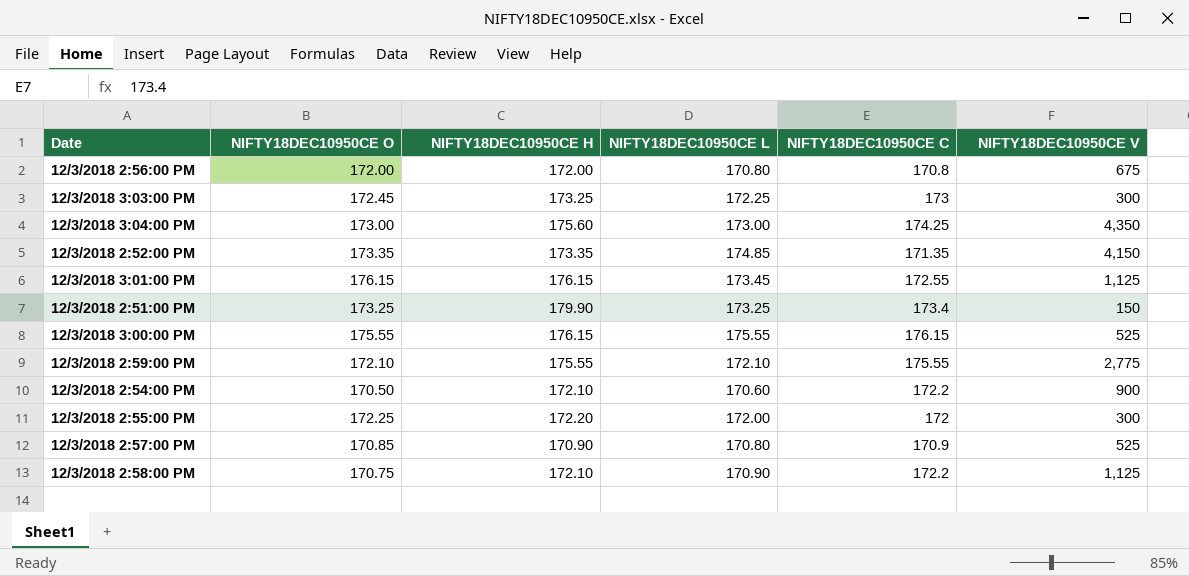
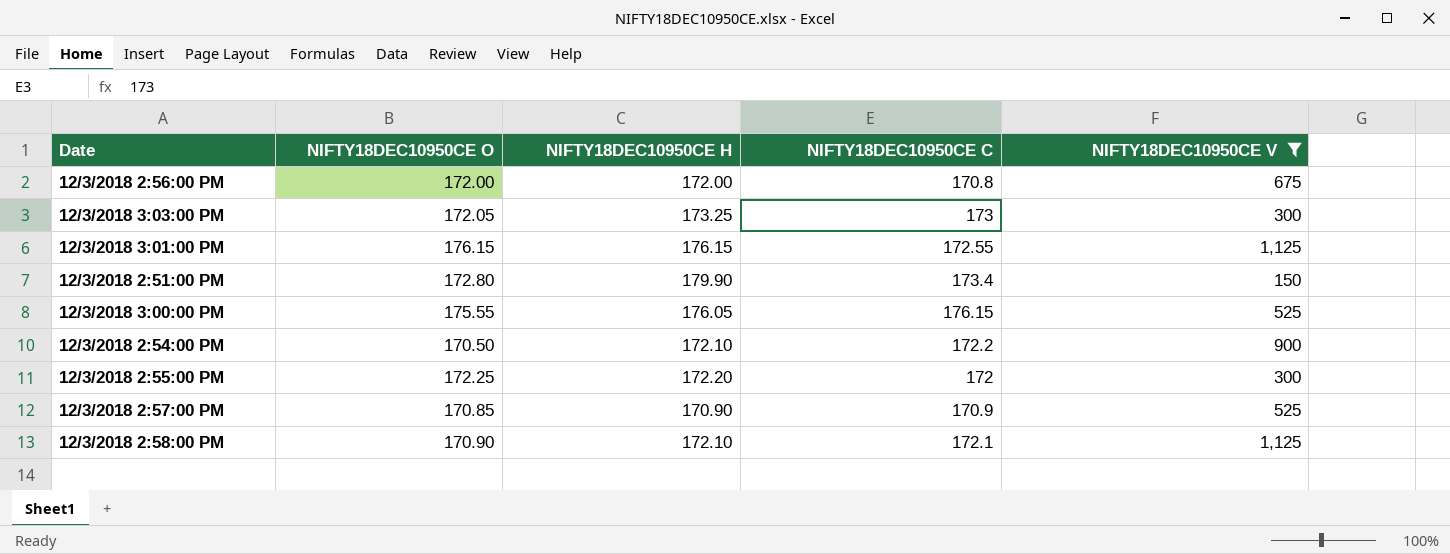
filter: none -> NIFTY18DEC10950CE V <= 1,125
column NIFTY18DEC10950CE L | position: 4 -> none
12/3/2018 3:03:00 PM | NIFTY18DEC10950CE O: 172.45 -> 172.05
12/3/2018 2:51:00 PM | NIFTY18DEC10950CE O: 173.25 -> 172.80
12/3/2018 3:00:00 PM | NIFTY18DEC10950CE H: 176.15 -> 176.05
12/3/2018 2:58:00 PM | NIFTY18DEC10950CE O: 170.75 -> 170.90
12/3/2018 2:58:00 PM | NIFTY18DEC10950CE C: 172.2 -> 172.1

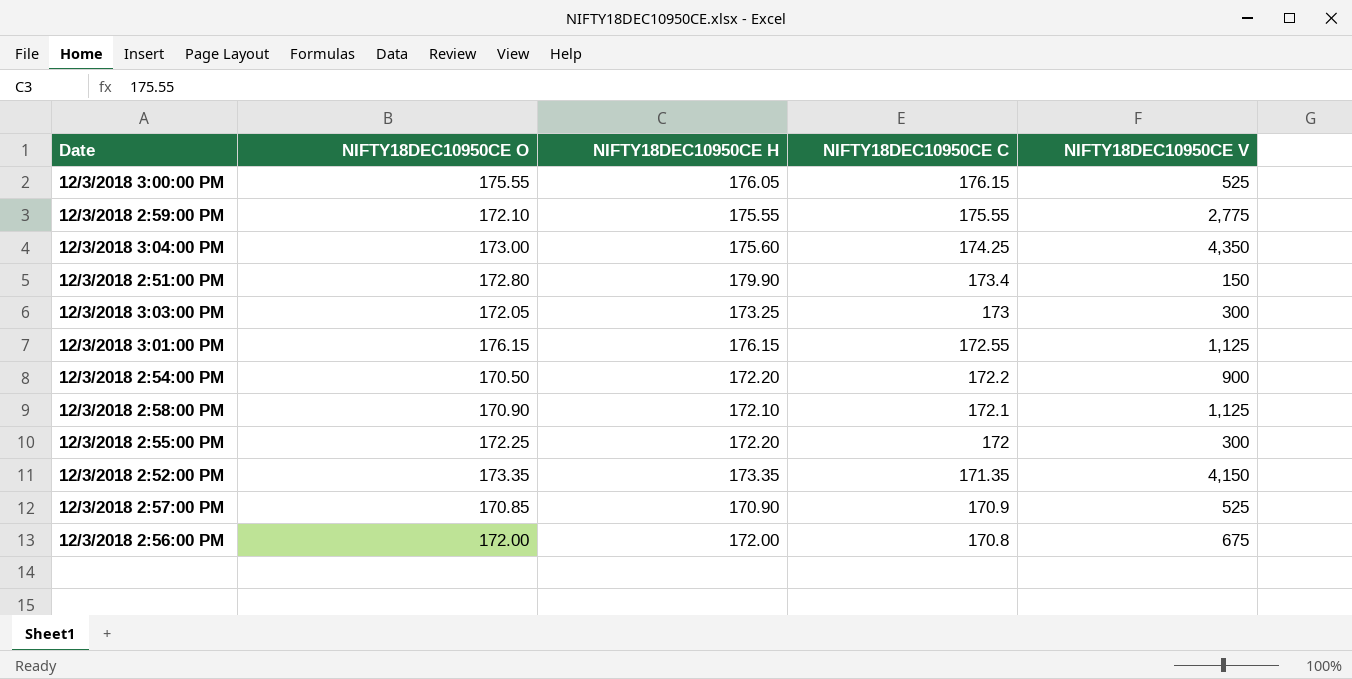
filter: NIFTY18DEC10950CE V <= 1,125 -> none
row order: none -> NIFTY18DEC10950CE C descending
12/3/2018 2:54:00 PM | NIFTY18DEC10950CE H: 172.10 -> 172.20

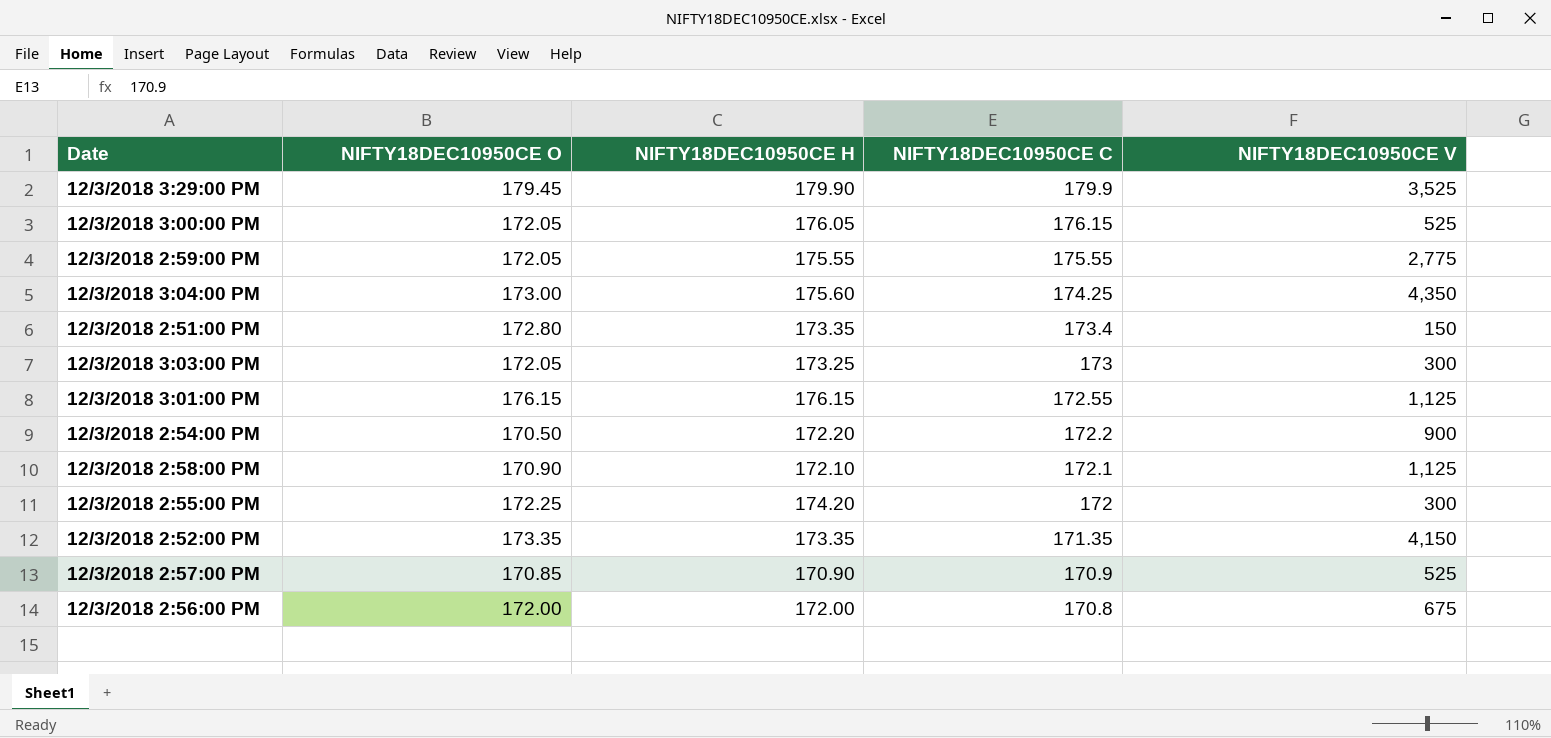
row 12/3/2018 3:29:00 PM: none -> 179.45 | 179.90 | 179.9 | 3,525
12/3/2018 3:00:00 PM | NIFTY18DEC10950CE O: 175.55 -> 172.05
12/3/2018 2:59:00 PM | NIFTY18DEC10950CE O: 172.10 -> 172.05
12/3/2018 2:51:00 PM | NIFTY18DEC10950CE H: 179.90 -> 173.35
12/3/2018 2:55:00 PM | NIFTY18DEC10950CE H: 172.20 -> 174.20

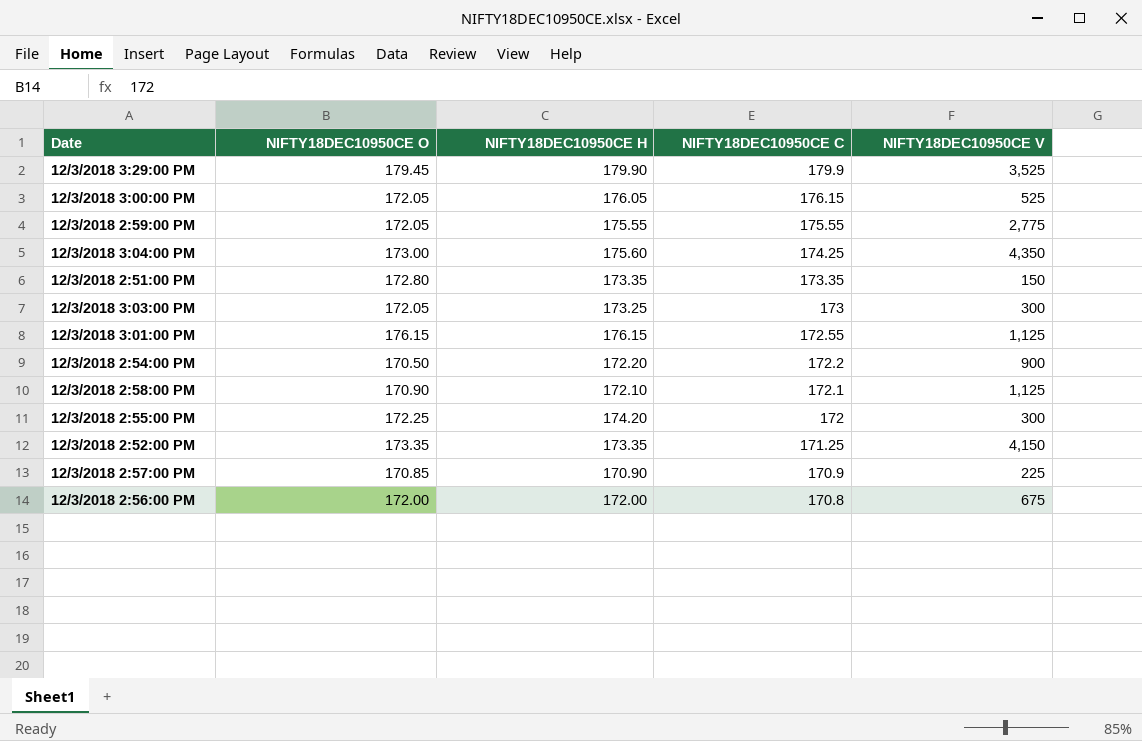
12/3/2018 2:51:00 PM | NIFTY18DEC10950CE C: 173.4 -> 173.35
12/3/2018 2:52:00 PM | NIFTY18DEC10950CE C: 171.35 -> 171.25
12/3/2018 2:57:00 PM | NIFTY18DEC10950CE V: 525 -> 225

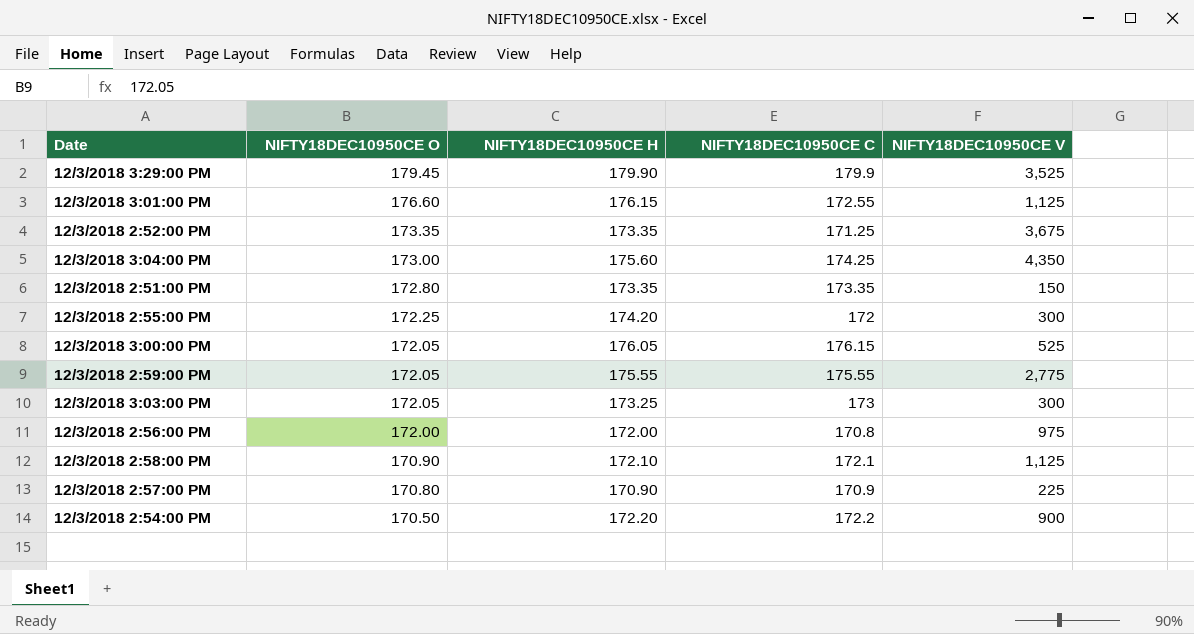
row order: NIFTY18DEC10950CE C descending -> NIFTY18DEC10950CE O descending
12/3/2018 3:01:00 PM | NIFTY18DEC10950CE O: 176.15 -> 176.60
12/3/2018 2:52:00 PM | NIFTY18DEC10950CE V: 4,150 -> 3,675
12/3/2018 2:56:00 PM | NIFTY18DEC10950CE V: 675 -> 975
12/3/2018 2:57:00 PM | NIFTY18DEC10950CE O: 170.85 -> 170.80

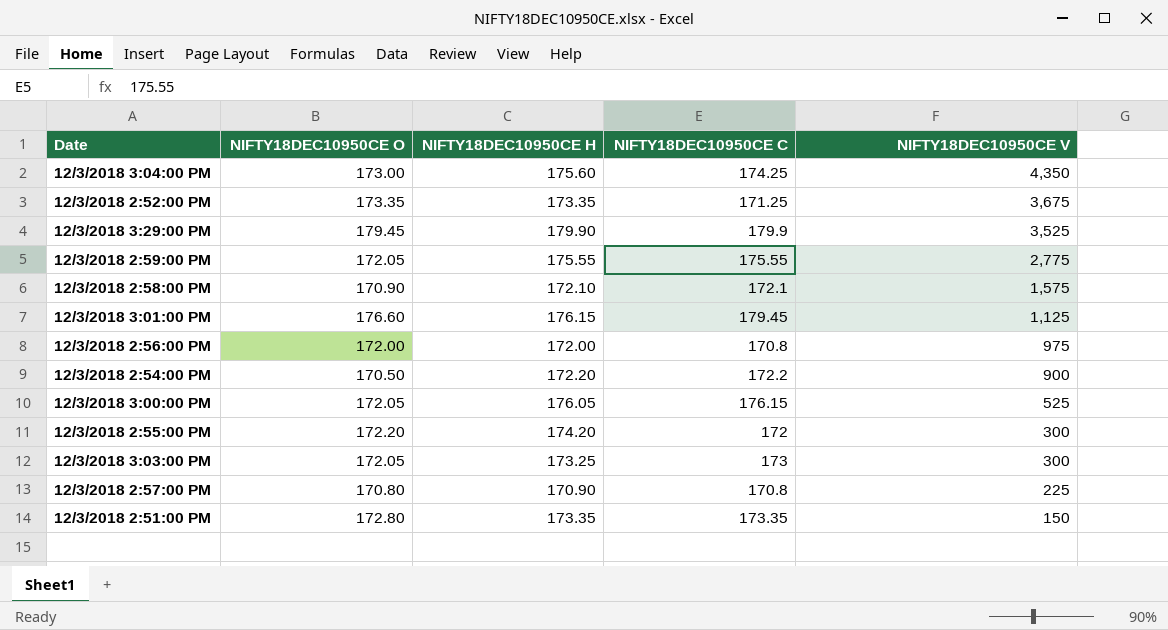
row order: NIFTY18DEC10950CE O descending -> NIFTY18DEC10950CE V descending
12/3/2018 2:58:00 PM | NIFTY18DEC10950CE V: 1,125 -> 1,575
12/3/2018 3:01:00 PM | NIFTY18DEC10950CE C: 172.55 -> 179.45
12/3/2018 2:55:00 PM | NIFTY18DEC10950CE O: 172.25 -> 172.20
12/3/2018 2:57:00 PM | NIFTY18DEC10950CE C: 170.9 -> 170.8

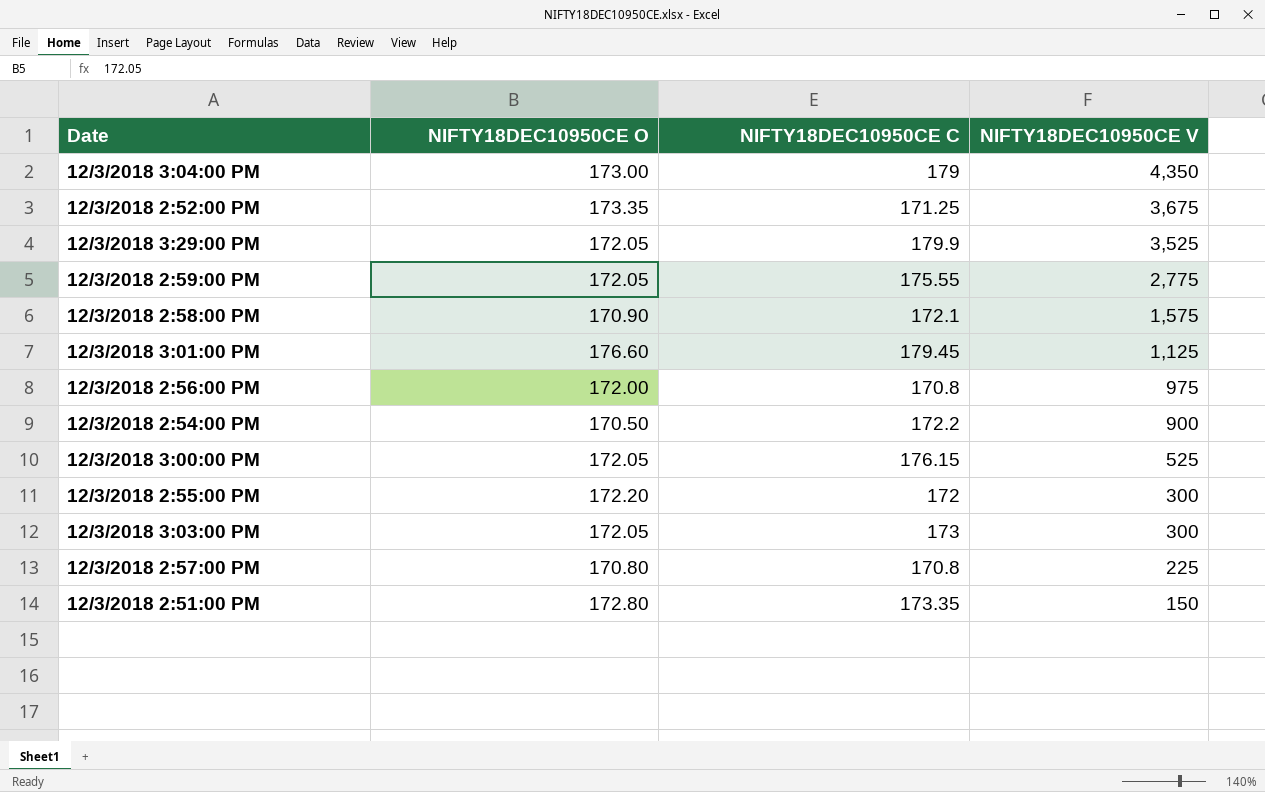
column NIFTY18DEC10950CE H | position: 3 -> none
12/3/2018 3:04:00 PM | NIFTY18DEC10950CE C: 174.25 -> 179
12/3/2018 3:29:00 PM | NIFTY18DEC10950CE O: 179.45 -> 172.05

